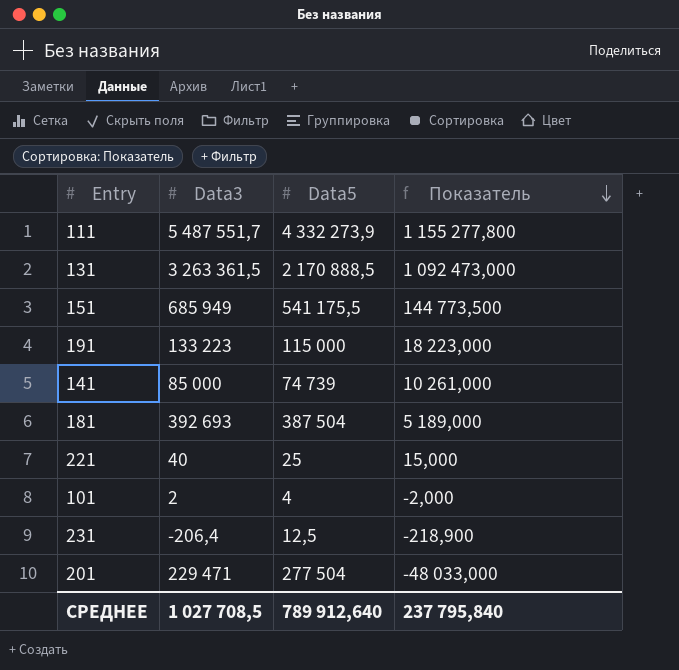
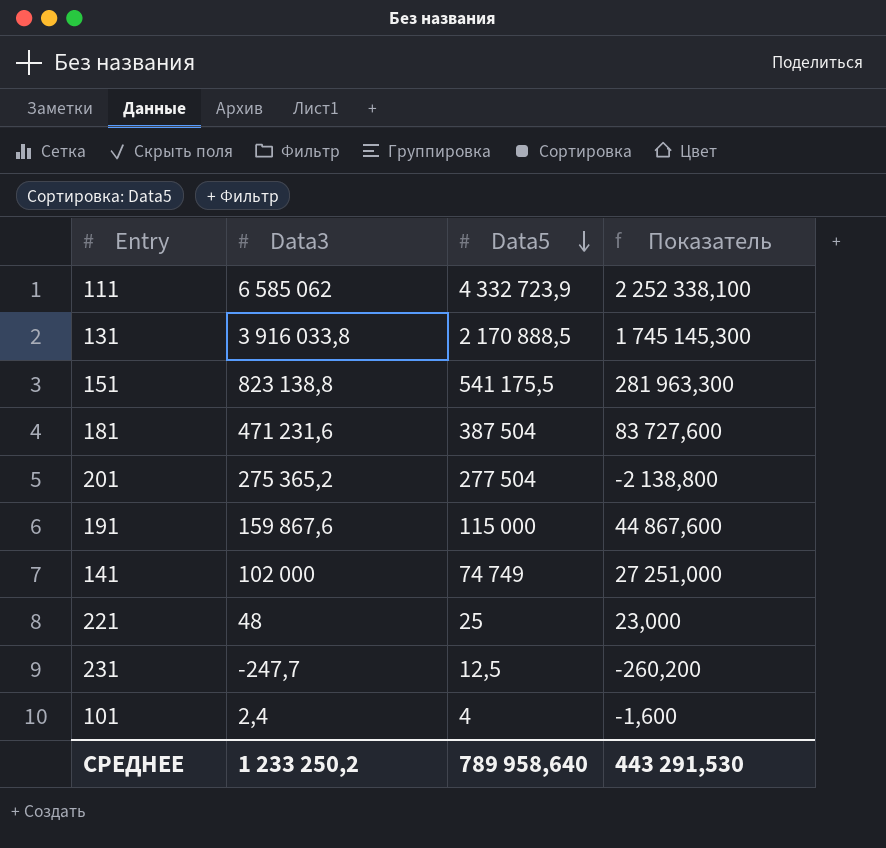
row order: Показатель descending -> Data5 descending
111 | Data3: 5 487 551,7 -> 6 585 062
111 | Data5: 4 332 273,9 -> 4 332 723,9
111 | Показатель: 1 155 277,800 -> 2 252 338,100
131 | Data3: 3 263 361,5 -> 3 916 033,8
131 | Показатель: 1 092 473,000 -> 1 745 145,300
151 | Data3: 685 949 -> 823 138,8
151 | Показатель: 144 773,500 -> 281 963,300
181 | Data3: 392 693 -> 471 231,6
181 | Показатель: 5 189,000 -> 83 727,600
201 | Data3: 229 471 -> 275 365,2
201 | Показатель: -48 033,000 -> -2 138,800
191 | Data3: 133 223 -> 159 867,6
191 | Показатель: 18 223,000 -> 44 867,600
141 | Data3: 85 000 -> 102 000
141 | Data5: 74 739 -> 74 749
141 | Показатель: 10 261,000 -> 27 251,000
221 | Data3: 40 -> 48
221 | Показатель: 15,000 -> 23,000
231 | Data3: -206,4 -> -247,7
231 | Показатель: -218,900 -> -260,200
101 | Data3: 2 -> 2,4
101 | Показатель: -2,000 -> -1,600
СРЕДНЕЕ | Data3: 1 027 708,5 -> 1 233 250,2
СРЕДНЕЕ | Data5: 789 912,640 -> 789 958,640
СРЕДНЕЕ | Показатель: 237 795,840 -> 443 291,530

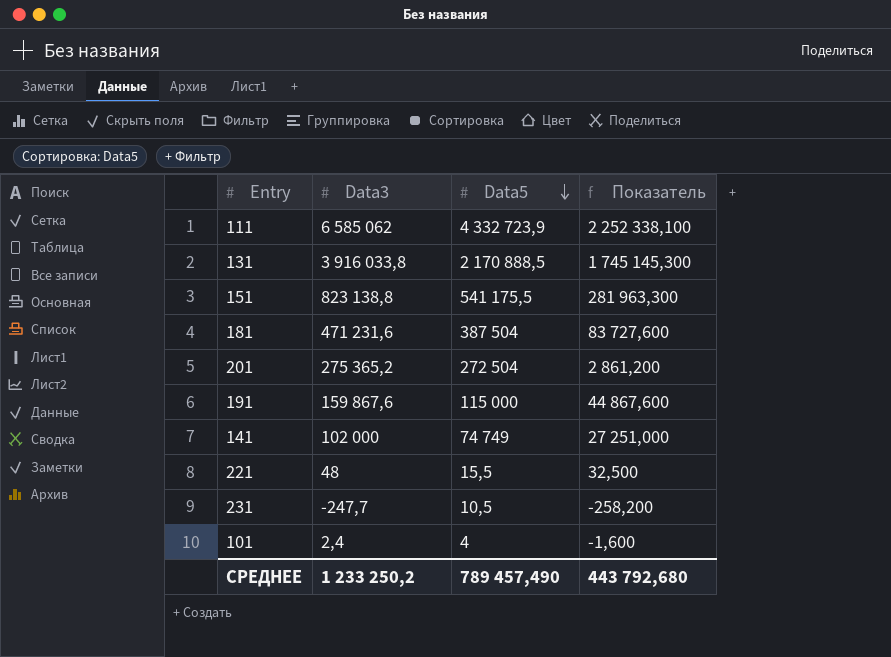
201 | Data5: 277 504 -> 272 504
201 | Показатель: -2 138,800 -> 2 861,200
221 | Data5: 25 -> 15,5
221 | Показатель: 23,000 -> 32,500
231 | Data5: 12,5 -> 10,5
231 | Показатель: -260,200 -> -258,200
СРЕДНЕЕ | Data5: 789 958,640 -> 789 457,490
СРЕДНЕЕ | Показатель: 443 291,530 -> 443 792,680

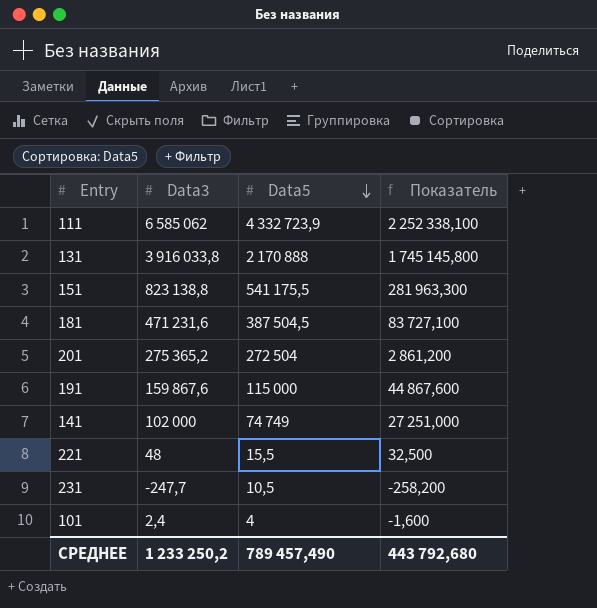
131 | Data5: 2 170 888,5 -> 2 170 888
131 | Показатель: 1 745 145,300 -> 1 745 145,800
181 | Data5: 387 504 -> 387 504,5
181 | Показатель: 83 727,600 -> 83 727,100

